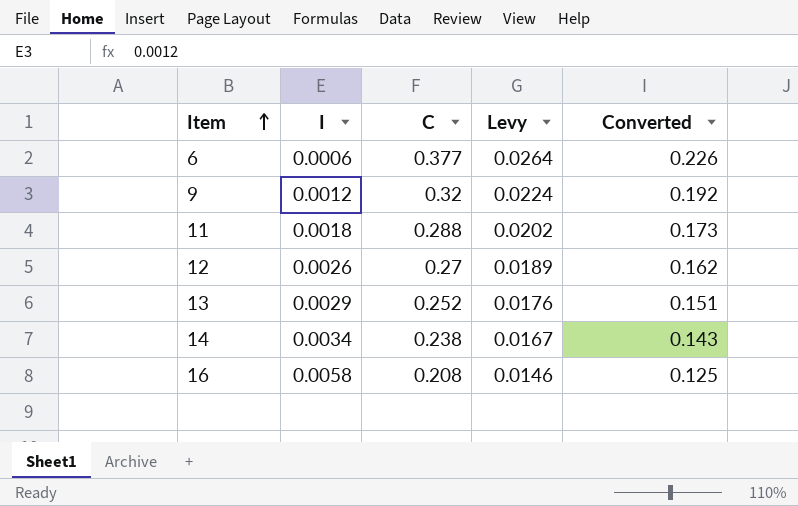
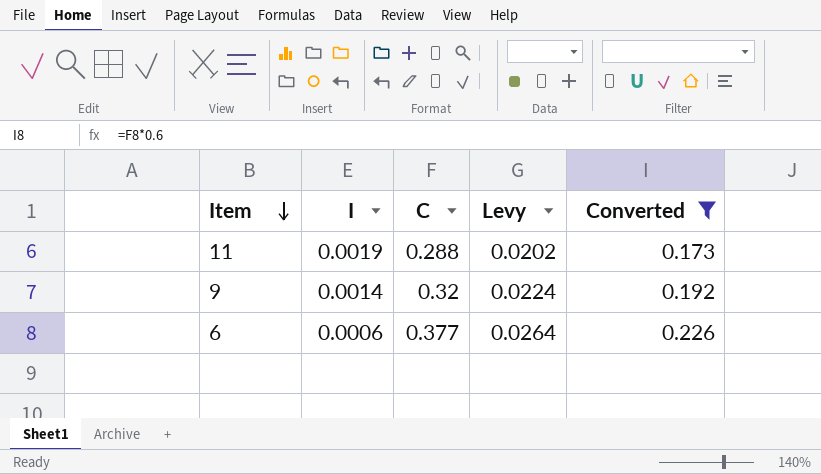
filter: none -> Converted >= 0.173
row order: Item ascending -> Item descending
11 | I: 0.0018 -> 0.0019
9 | I: 0.0012 -> 0.0014

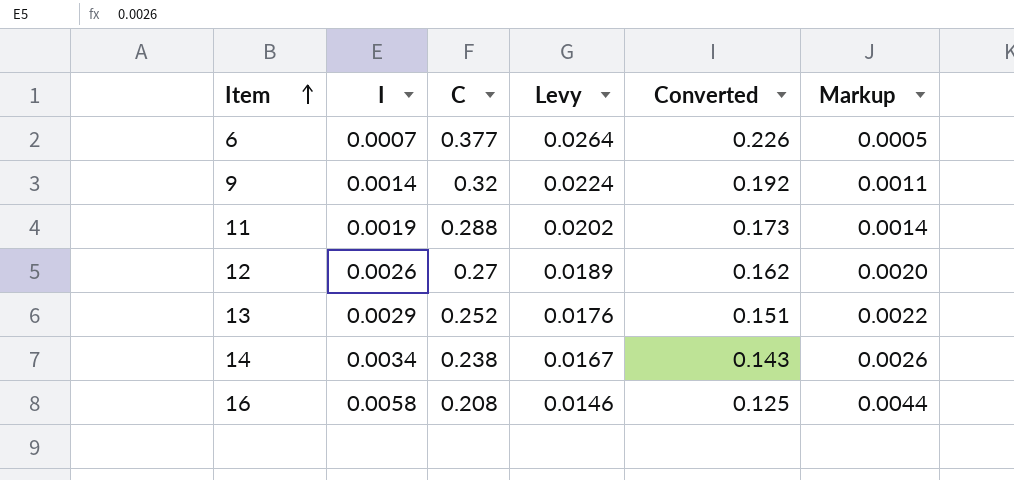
filter: Converted >= 0.173 -> none
row order: Item descending -> Item ascending
column Markup | formula: none -> [I] * 0.75
6 | I: 0.0006 -> 0.0007

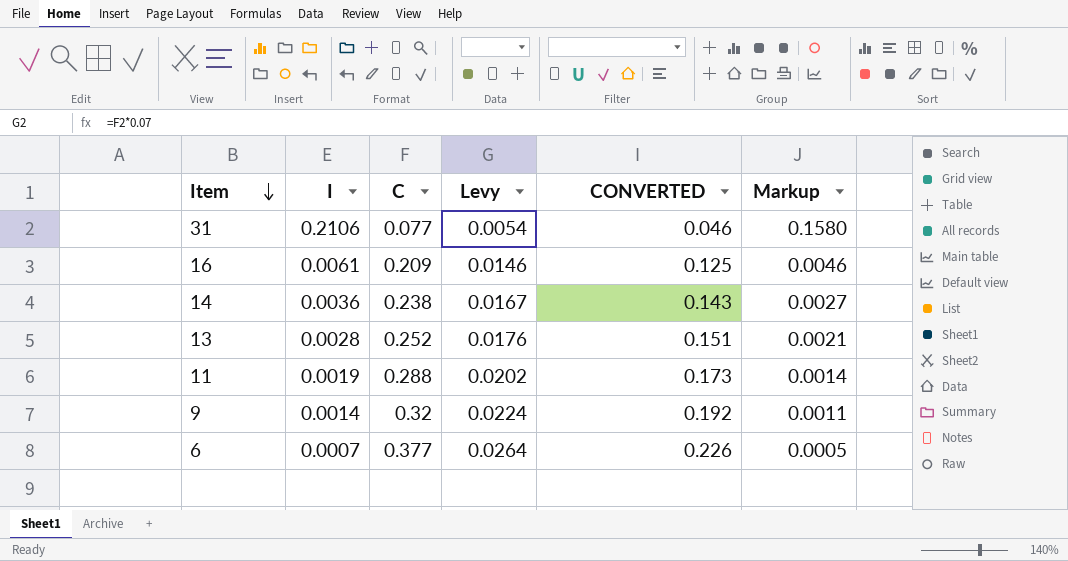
row order: Item ascending -> Item descending
column name: Converted -> CONVERTED
row 12: 0.0026 | 0.27 | 0.0189 | 0.162 | 0.0020 -> none
row 31: none -> 0.2106 | 0.077 | 0.0054 | 0.046 | 0.1580
16 | I: 0.0058 -> 0.0061
16 | C: 0.208 -> 0.209
16 | Markup: 0.0044 -> 0.0046
14 | I: 0.0034 -> 0.0036
14 | Markup: 0.0026 -> 0.0027
13 | I: 0.0029 -> 0.0028
13 | Markup: 0.0022 -> 0.0021

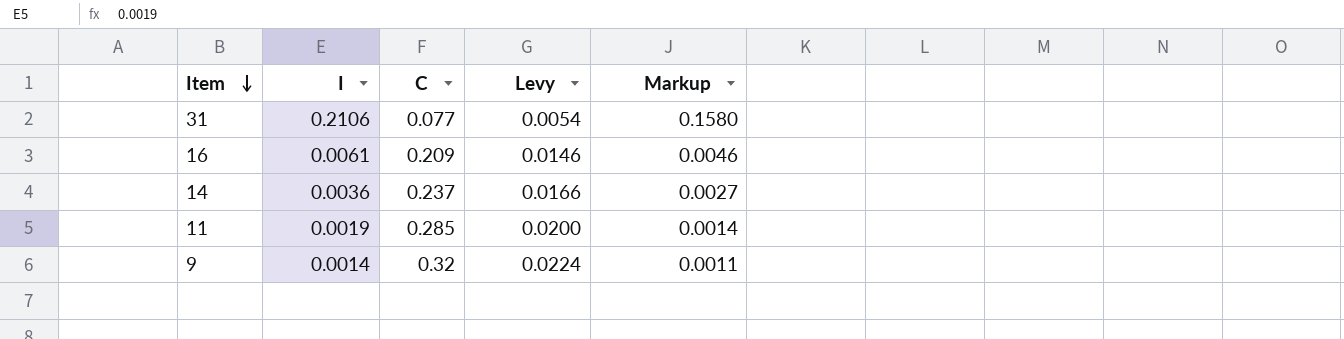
column CONVERTED | formula: [C] * 0.6 -> none
row 13: 0.0028 | 0.252 | 0.0176 | 0.151 | 0.0021 -> none
row 6: 0.0007 | 0.377 | 0.0264 | 0.226 | 0.0005 -> none
14 | C: 0.238 -> 0.237
14 | Levy: 0.0167 -> 0.0166
11 | C: 0.288 -> 0.285
11 | Levy: 0.0202 -> 0.0200

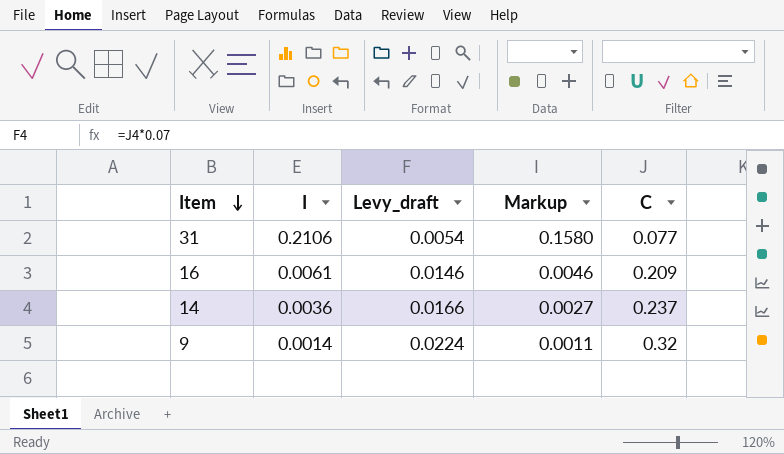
column name: Levy -> Levy_draft
column C | position: 3 -> 5
row 11: 0.0019 | 0.285 | 0.0200 | 0.0014 -> none

